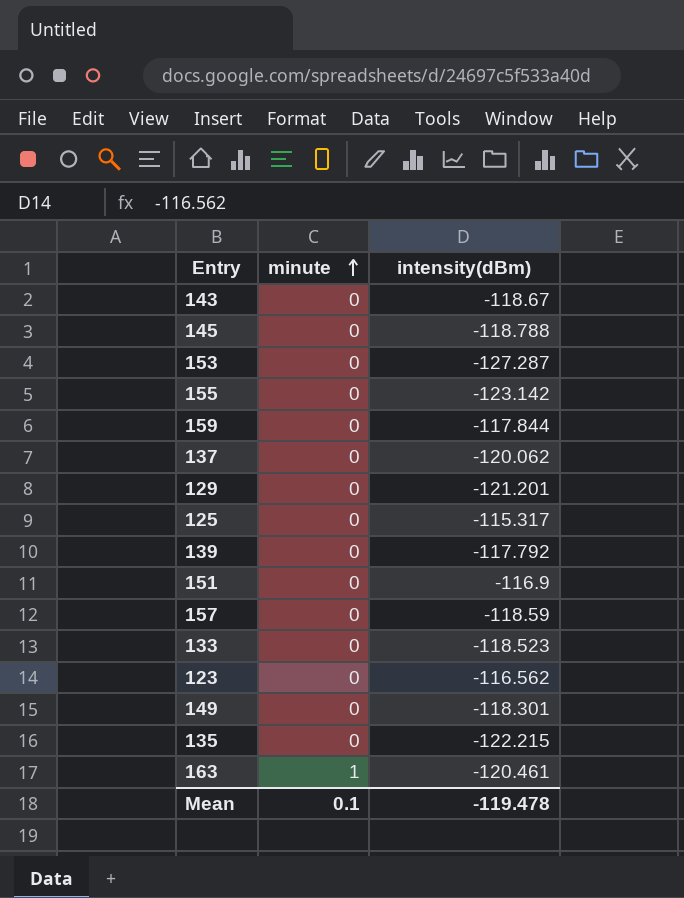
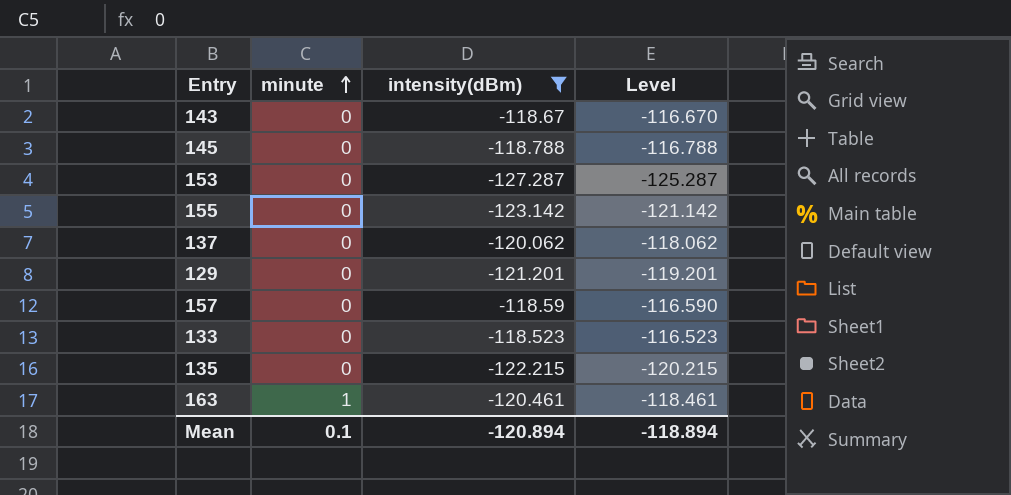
filter: none -> intensity(dBm) <= -118.523
column Level | formula: none -> [intensity(dBm)] + 2
Mean | intensity(dBm): -119.478 -> -120.894

